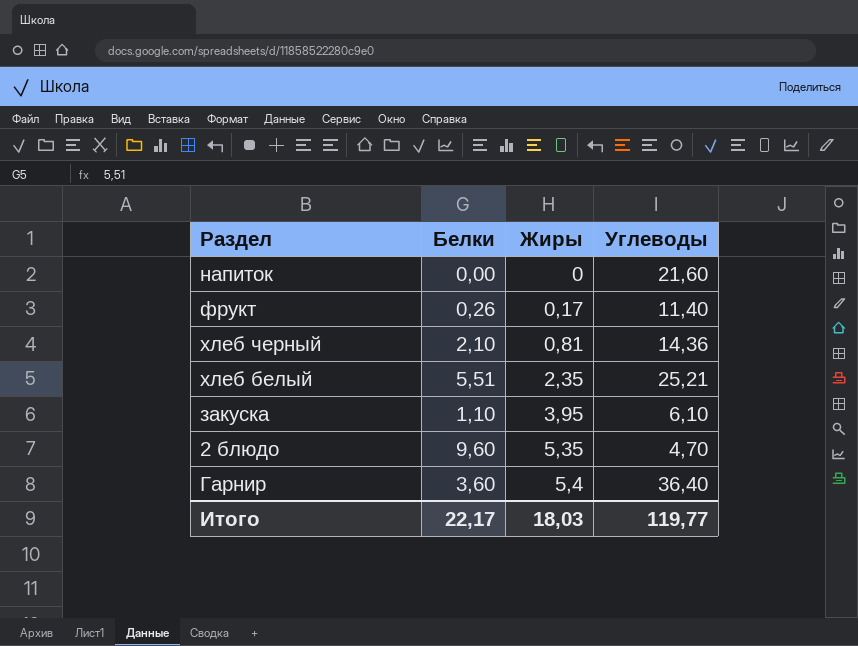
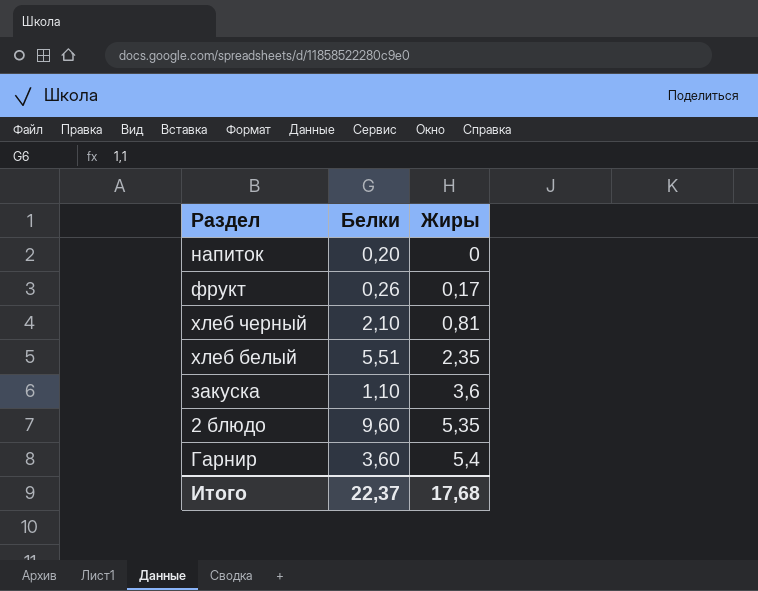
column Углеводы | position: 4 -> none
напиток | Белки: 0,00 -> 0,20
закуска | Жиры: 3,95 -> 3,6
Итого | Белки: 22,17 -> 22,37
Итого | Жиры: 18,03 -> 17,68

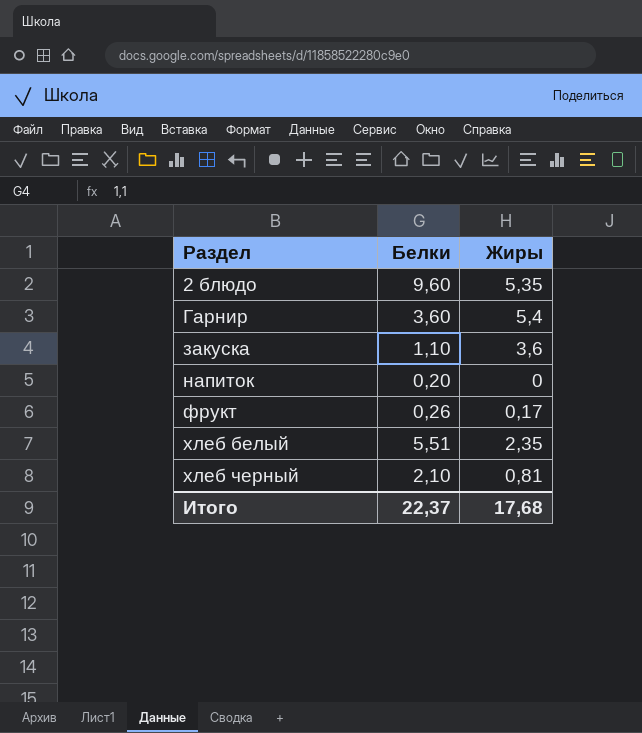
row order: Жиры ascending -> Раздел ascending

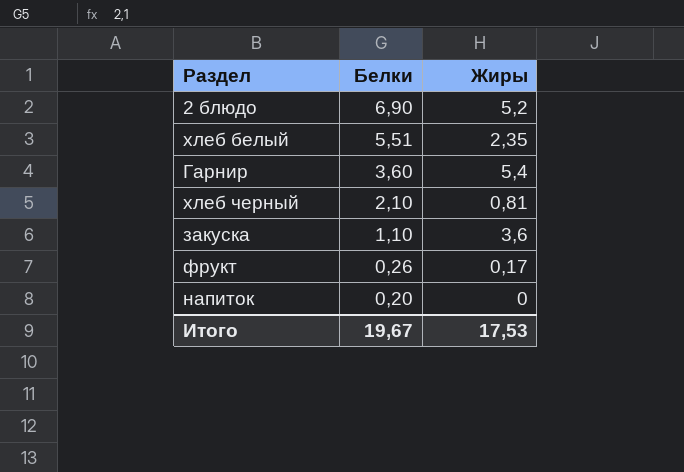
row order: Раздел ascending -> Белки descending
2 блюдо | Белки: 9,60 -> 6,90
2 блюдо | Жиры: 5,35 -> 5,2
Итого | Белки: 22,37 -> 19,67
Итого | Жиры: 17,68 -> 17,53

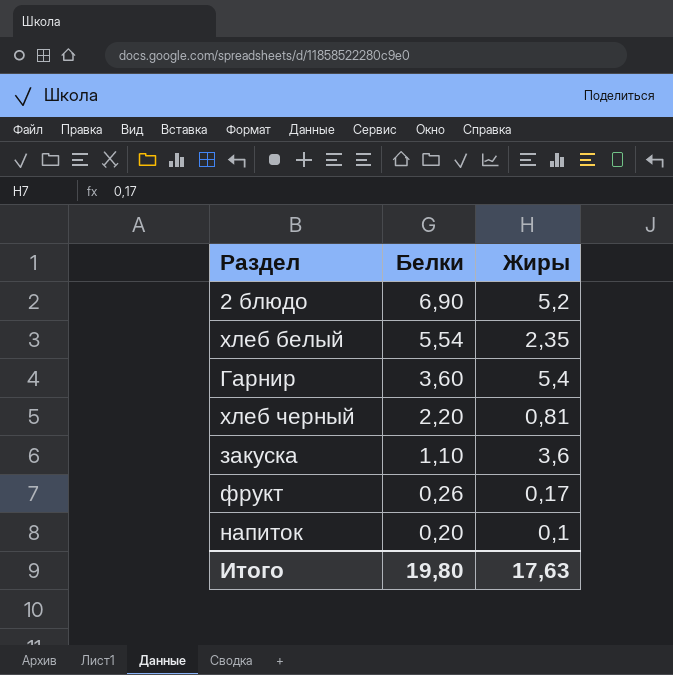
хлеб белый | Белки: 5,51 -> 5,54
хлеб черный | Белки: 2,10 -> 2,20
напиток | Жиры: 0 -> 0,1
Итого | Белки: 19,67 -> 19,80
Итого | Жиры: 17,53 -> 17,63

